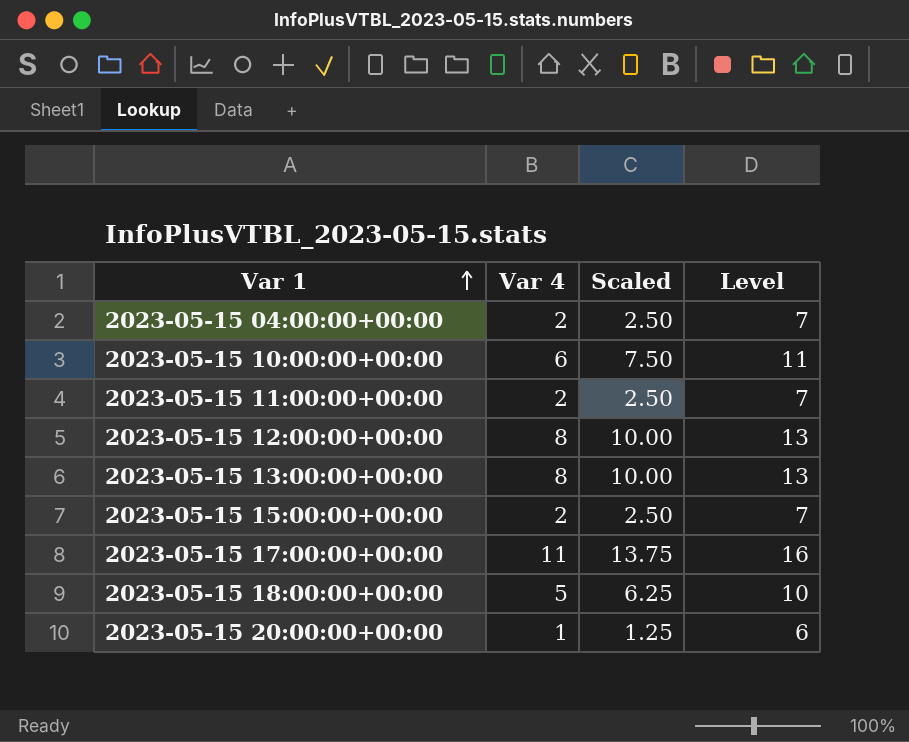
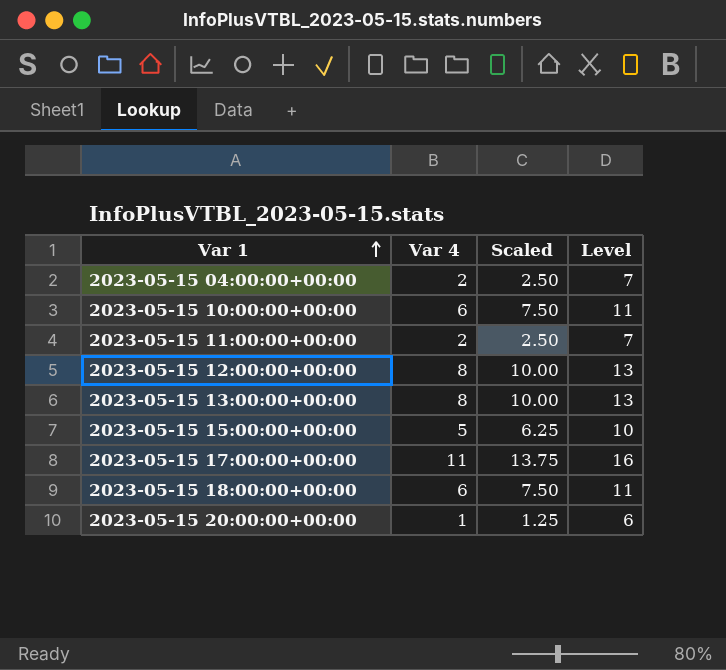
2023-05-15 15:00:00+00:00 | Var 4: 2 -> 5
2023-05-15 15:00:00+00:00 | Scaled: 2.50 -> 6.25
2023-05-15 15:00:00+00:00 | Level: 7 -> 10
2023-05-15 18:00:00+00:00 | Var 4: 5 -> 6
2023-05-15 18:00:00+00:00 | Scaled: 6.25 -> 7.50
2023-05-15 18:00:00+00:00 | Level: 10 -> 11

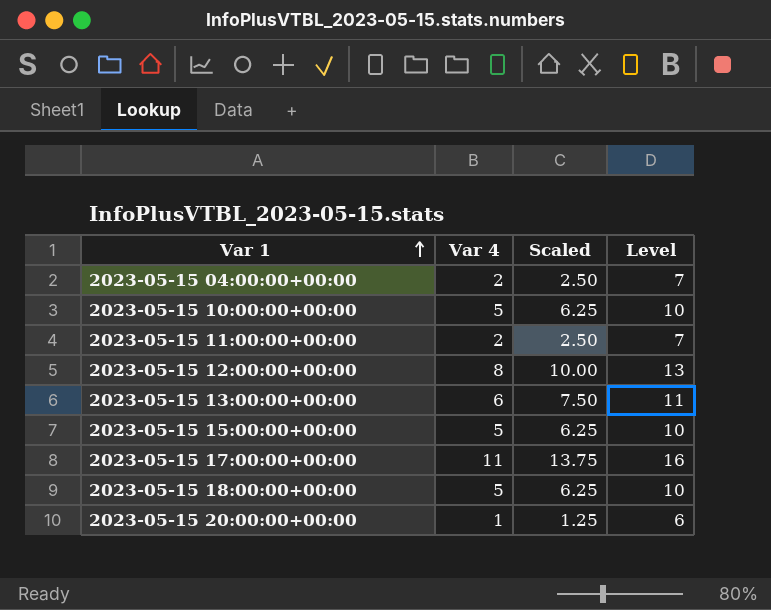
2023-05-15 10:00:00+00:00 | Var 4: 6 -> 5
2023-05-15 10:00:00+00:00 | Scaled: 7.50 -> 6.25
2023-05-15 10:00:00+00:00 | Level: 11 -> 10
2023-05-15 13:00:00+00:00 | Var 4: 8 -> 6
2023-05-15 13:00:00+00:00 | Scaled: 10.00 -> 7.50
2023-05-15 13:00:00+00:00 | Level: 13 -> 11
2023-05-15 18:00:00+00:00 | Var 4: 6 -> 5
2023-05-15 18:00:00+00:00 | Scaled: 7.50 -> 6.25
2023-05-15 18:00:00+00:00 | Level: 11 -> 10

